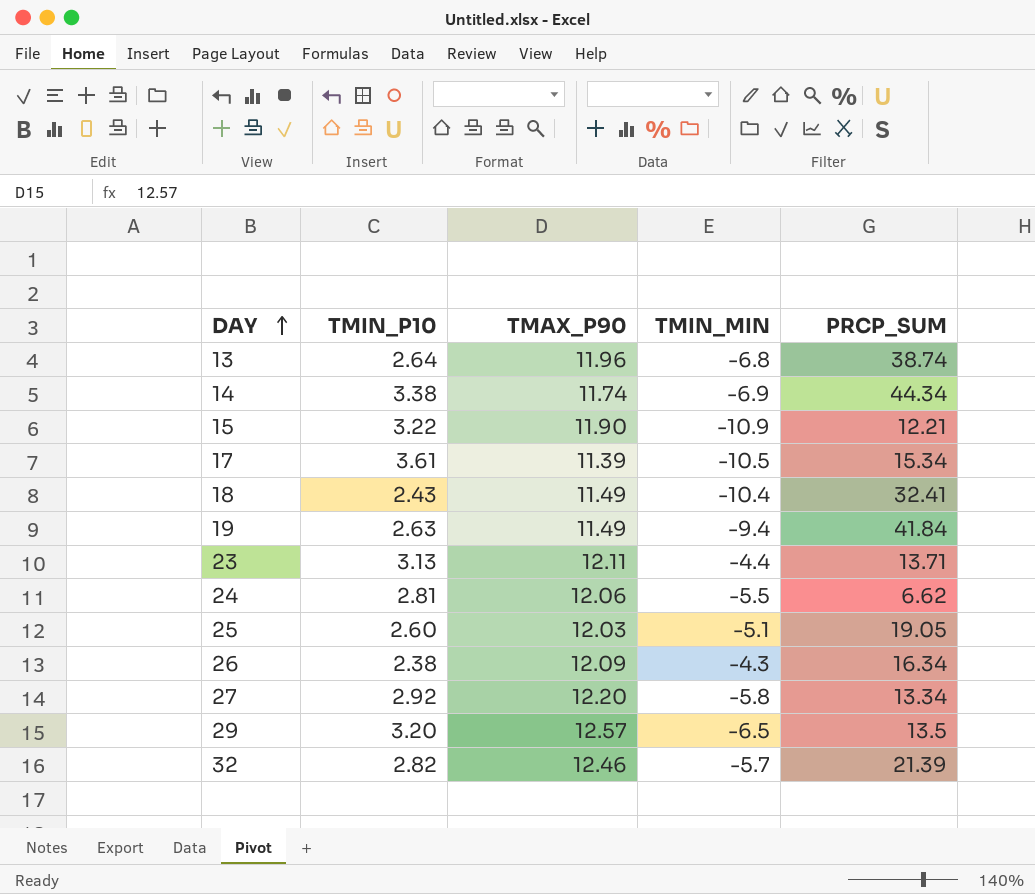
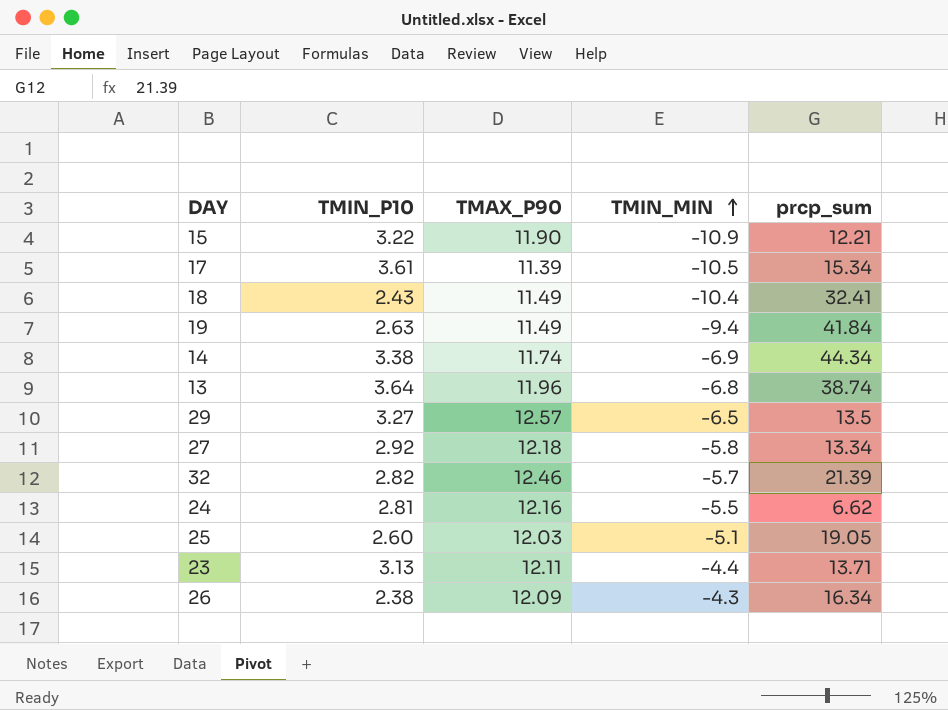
row order: DAY ascending -> TMIN_MIN ascending
column name: PRCP_SUM -> prcp_sum
13 | TMIN_P10: 2.64 -> 3.64
29 | TMIN_P10: 3.20 -> 3.27
27 | TMAX_P90: 12.20 -> 12.18
24 | TMAX_P90: 12.06 -> 12.16

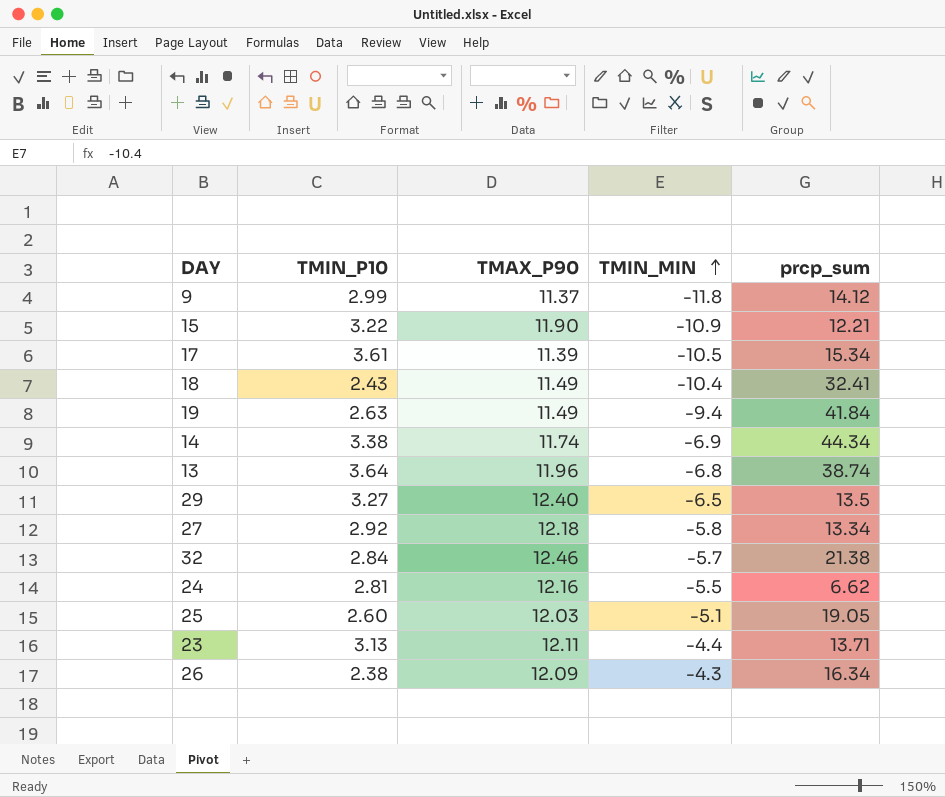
row 9: none -> 2.99 | 11.37 | -11.8 | 14.12
29 | TMAX_P90: 12.57 -> 12.40
32 | TMIN_P10: 2.82 -> 2.84
32 | prcp_sum: 21.39 -> 21.38

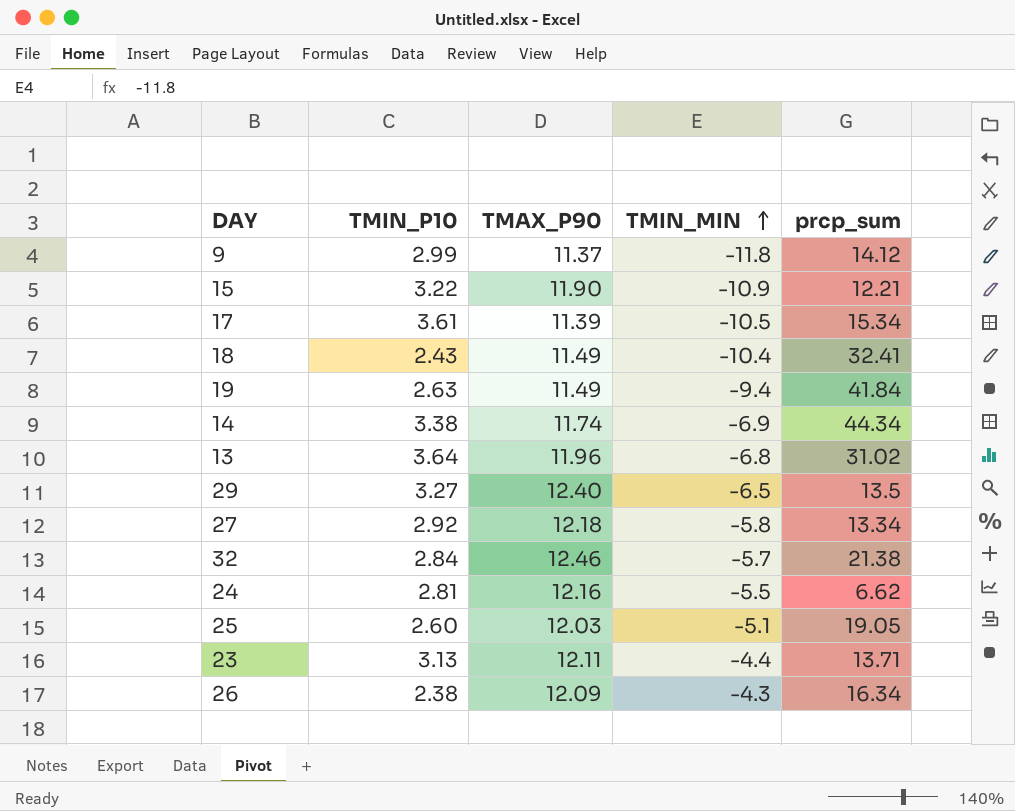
13 | prcp_sum: 38.74 -> 31.02

